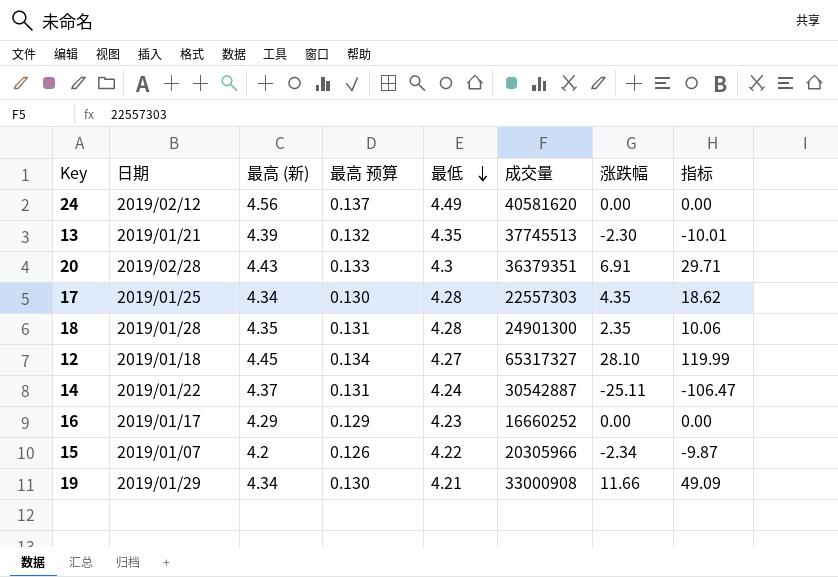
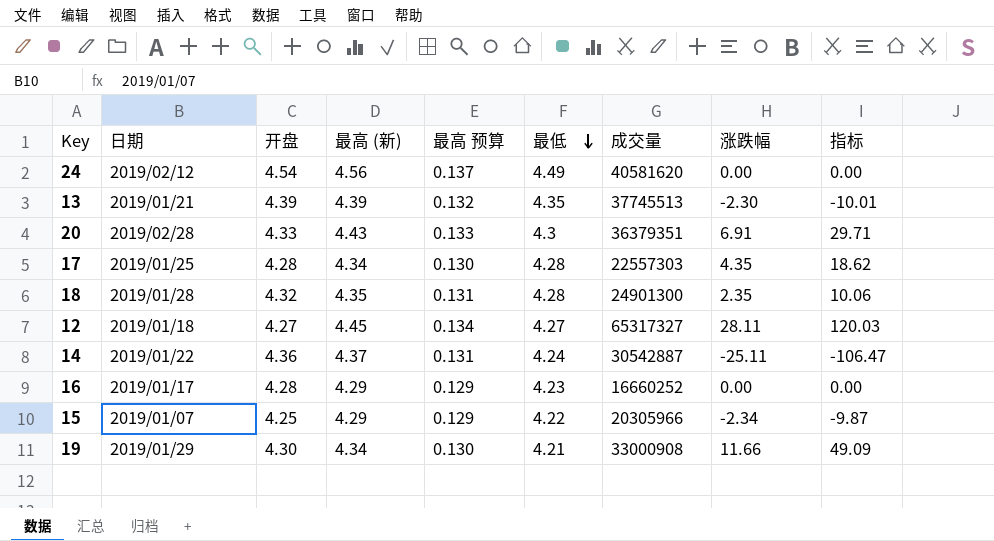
column 开盘 | position: none -> 3
12 | 涨跌幅: 28.10 -> 28.11
12 | 指标: 119.99 -> 120.03
15 | 最高 (新): 4.2 -> 4.29
15 | 最高 预算: 0.126 -> 0.129

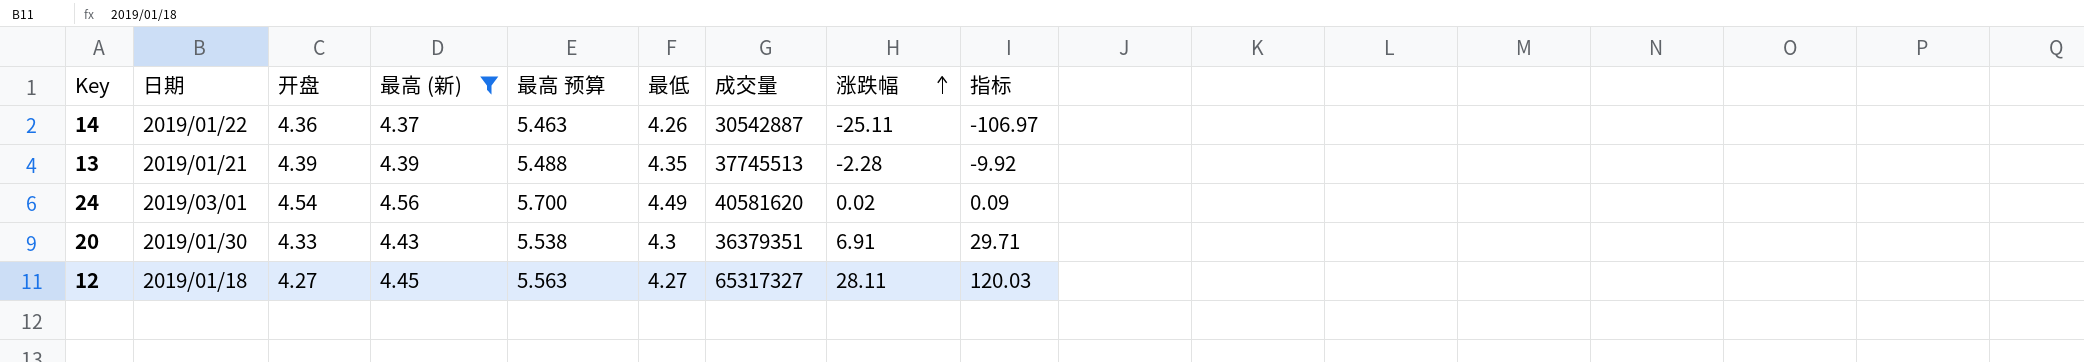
filter: none -> 最高 (新) >= 4.37
row order: 最低 descending -> 涨跌幅 ascending
column 最高 预算 | formula: [最高 (新)] * 0.03 -> [最高 (新)] * 1.25
14 | 最低: 4.24 -> 4.26
14 | 指标: -106.47 -> -106.97
13 | 涨跌幅: -2.30 -> -2.28
13 | 指标: -10.01 -> -9.92
24 | 日期: 2019/02/12 -> 2019/03/01
24 | 涨跌幅: 0.00 -> 0.02
24 | 指标: 0.00 -> 0.09
20 | 日期: 2019/02/28 -> 2019/01/30

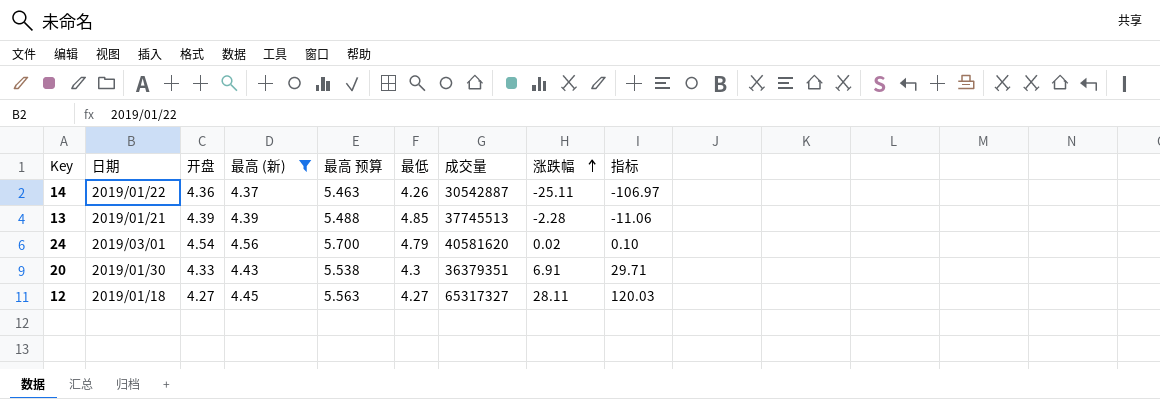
13 | 最低: 4.35 -> 4.85
13 | 指标: -9.92 -> -11.06
24 | 最低: 4.49 -> 4.79
24 | 指标: 0.09 -> 0.10

